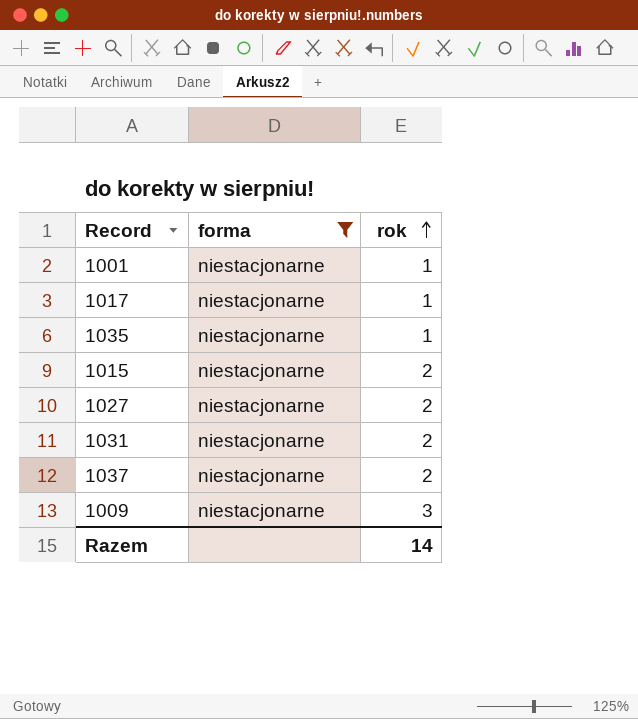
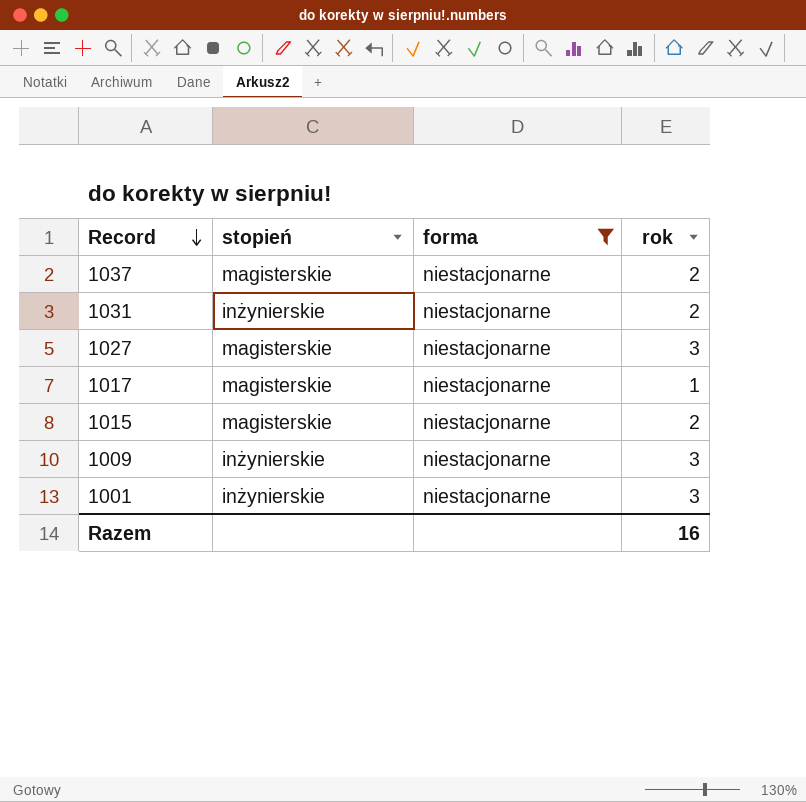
row order: rok ascending -> Record descending
column stopień | position: none -> 2
row 1035: niestacjonarne | 1 -> none
1027 | rok: 2 -> 3
1001 | rok: 1 -> 3
Razem | rok: 14 -> 16

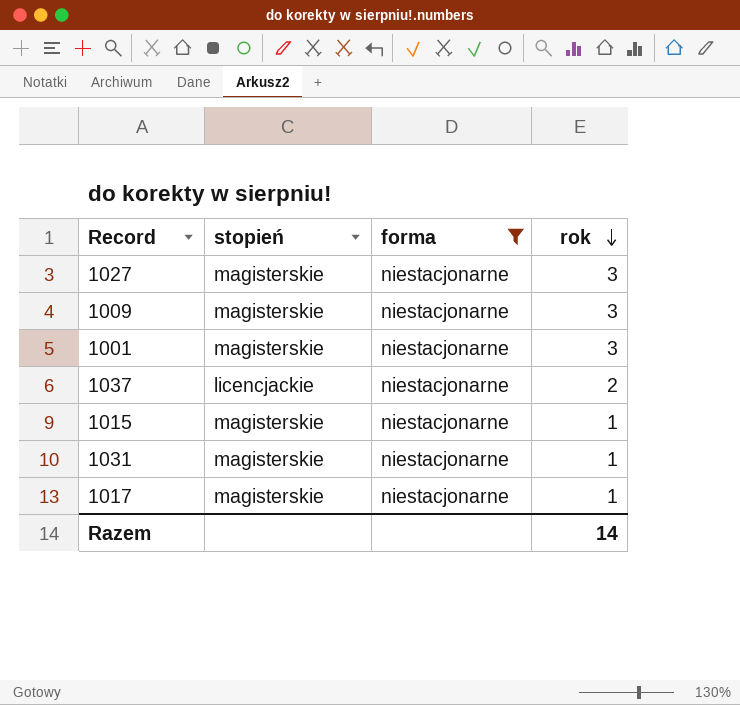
row order: Record descending -> rok descending
1009 | stopień: inżynierskie -> magisterskie
1001 | stopień: inżynierskie -> magisterskie
1037 | stopień: magisterskie -> licencjackie
1015 | rok: 2 -> 1
1031 | stopień: inżynierskie -> magisterskie
1031 | rok: 2 -> 1
Razem | rok: 16 -> 14

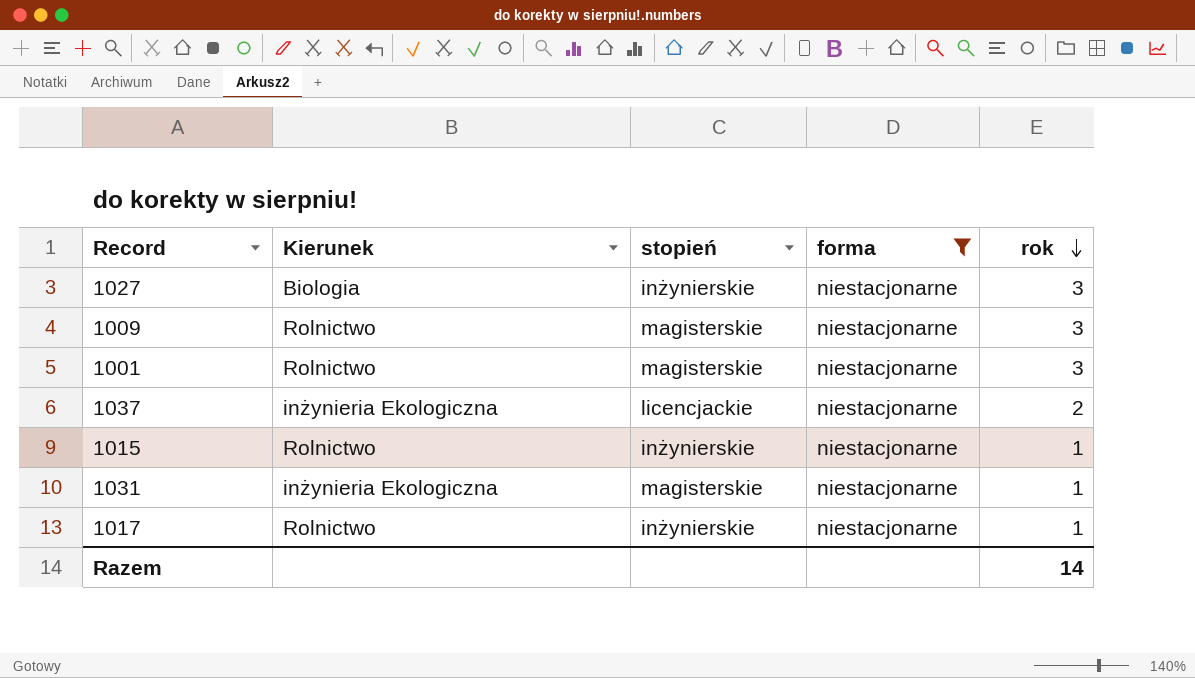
column Kierunek | position: none -> 2
1027 | stopień: magisterskie -> inżynierskie
1015 | stopień: magisterskie -> inżynierskie
1017 | stopień: magisterskie -> inżynierskie

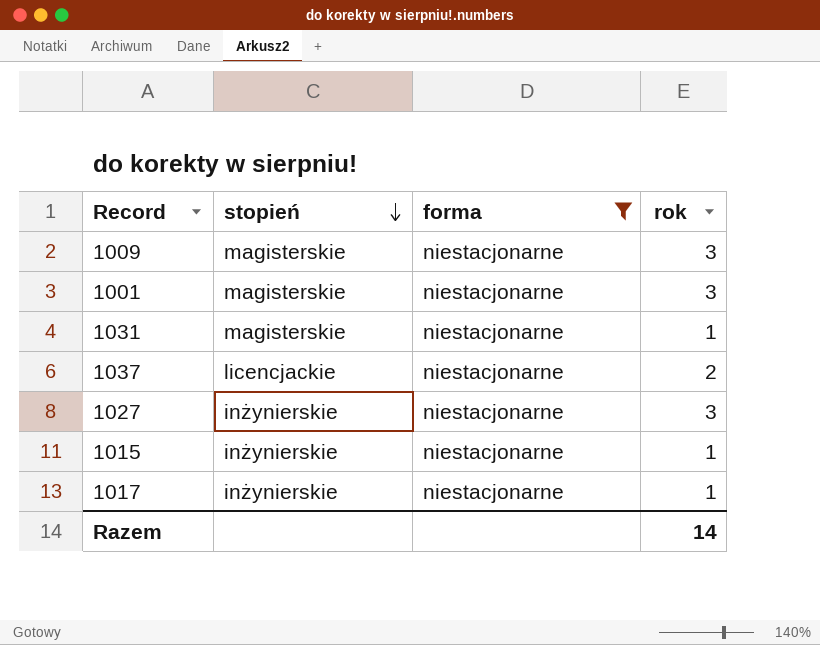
row order: rok descending -> stopień descending
column Kierunek | position: 2 -> none

